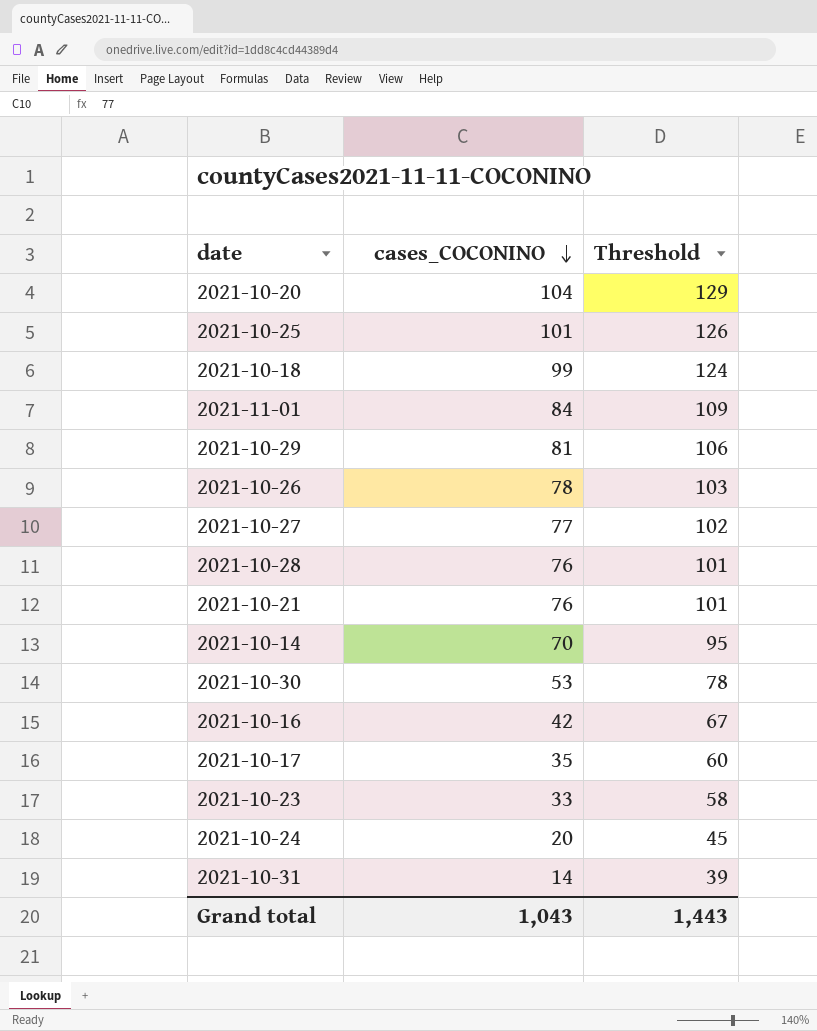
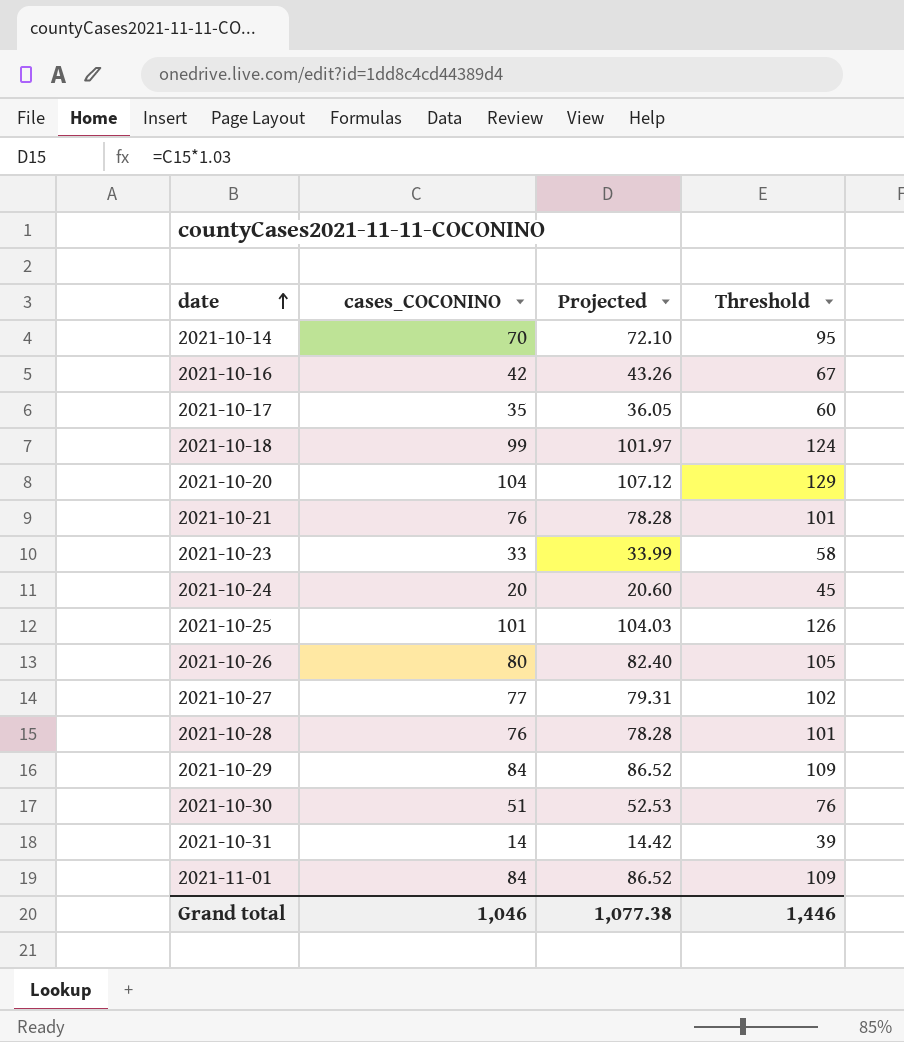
row order: cases_COCONINO descending -> date ascending
column Projected | formula: none -> [cases_COCONINO] * 1.03
2021-10-26 | cases_COCONINO: 78 -> 80
2021-10-26 | Threshold: 103 -> 105
2021-10-29 | cases_COCONINO: 81 -> 84
2021-10-29 | Threshold: 106 -> 109
2021-10-30 | cases_COCONINO: 53 -> 51
2021-10-30 | Threshold: 78 -> 76
Grand total | cases_COCONINO: 1,043 -> 1,046
Grand total | Threshold: 1,443 -> 1,446

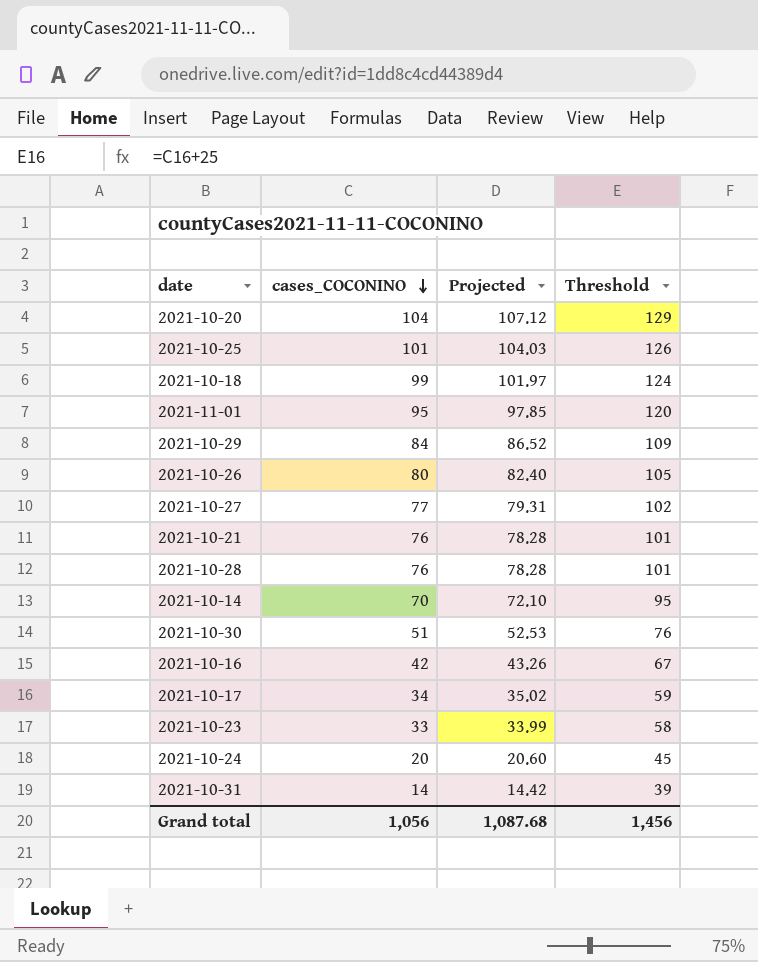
row order: date ascending -> cases_COCONINO descending
2021-11-01 | cases_COCONINO: 84 -> 95
2021-11-01 | Projected: 86.52 -> 97.85
2021-11-01 | Threshold: 109 -> 120
2021-10-17 | cases_COCONINO: 35 -> 34
2021-10-17 | Projected: 36.05 -> 35.02
2021-10-17 | Threshold: 60 -> 59
Grand total | cases_COCONINO: 1,046 -> 1,056
Grand total | Projected: 1,077.38 -> 1,087.68
Grand total | Threshold: 1,446 -> 1,456

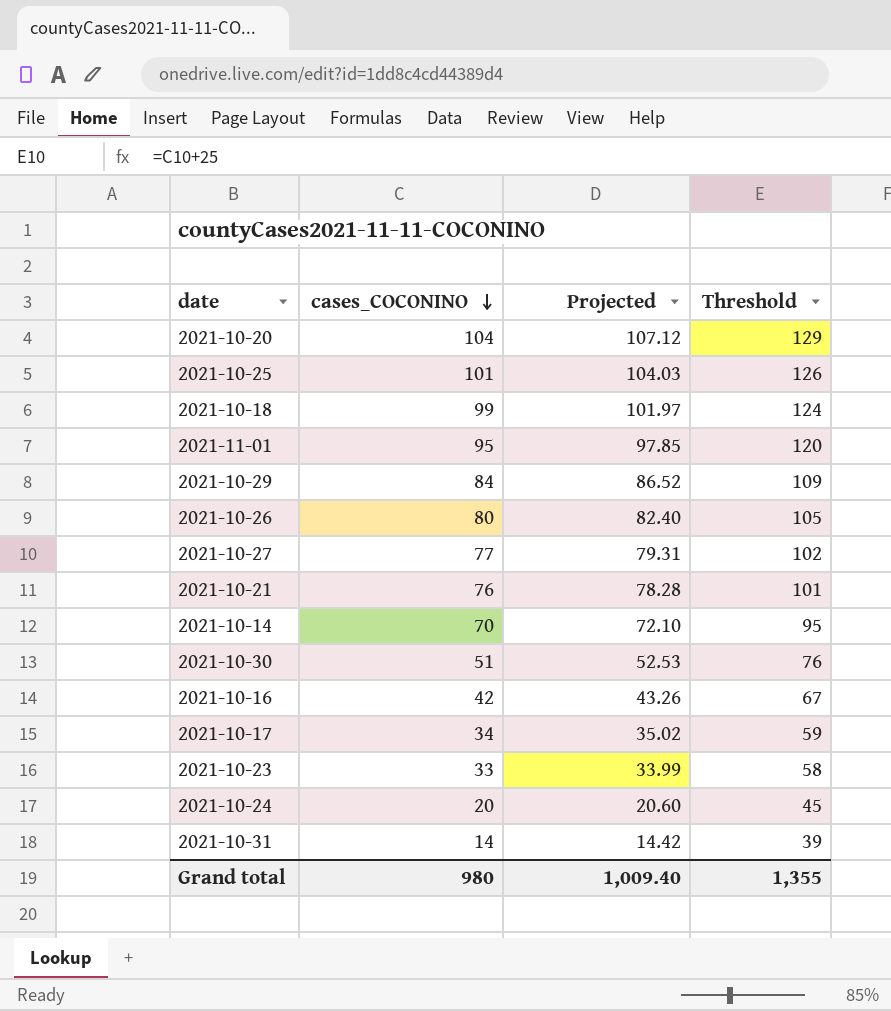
row 2021-10-28: 76 | 78.28 | 101 -> none
Grand total | cases_COCONINO: 1,056 -> 980
Grand total | Projected: 1,087.68 -> 1,009.40
Grand total | Threshold: 1,456 -> 1,355

